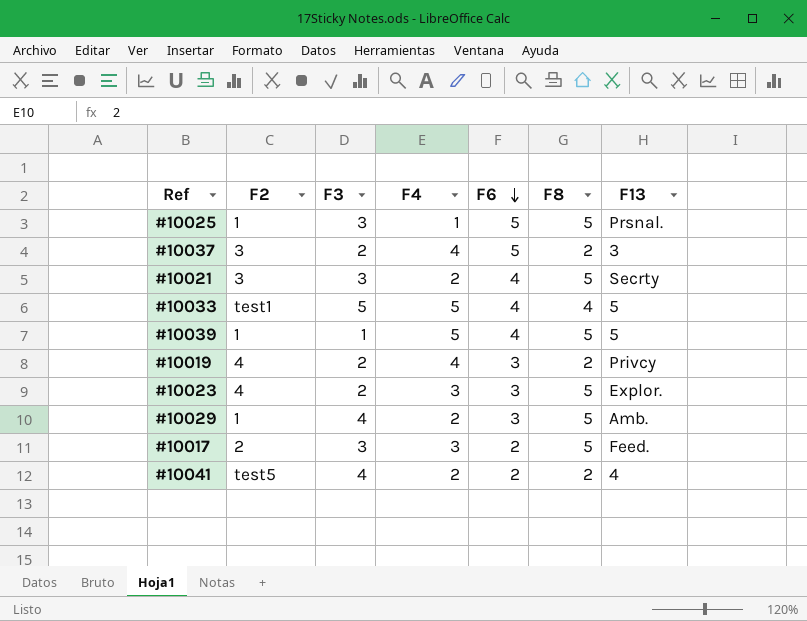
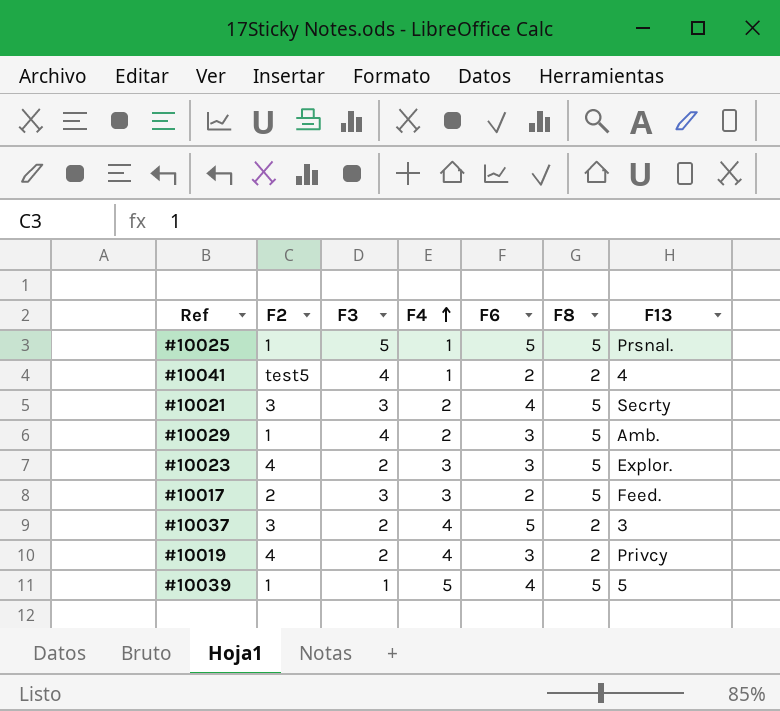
row order: F6 descending -> F4 ascending
row #10033: test1 | 5 | 5 | 4 | 4 | 5 -> none
#10025 | F3: 3 -> 5
#10041 | F4: 2 -> 1

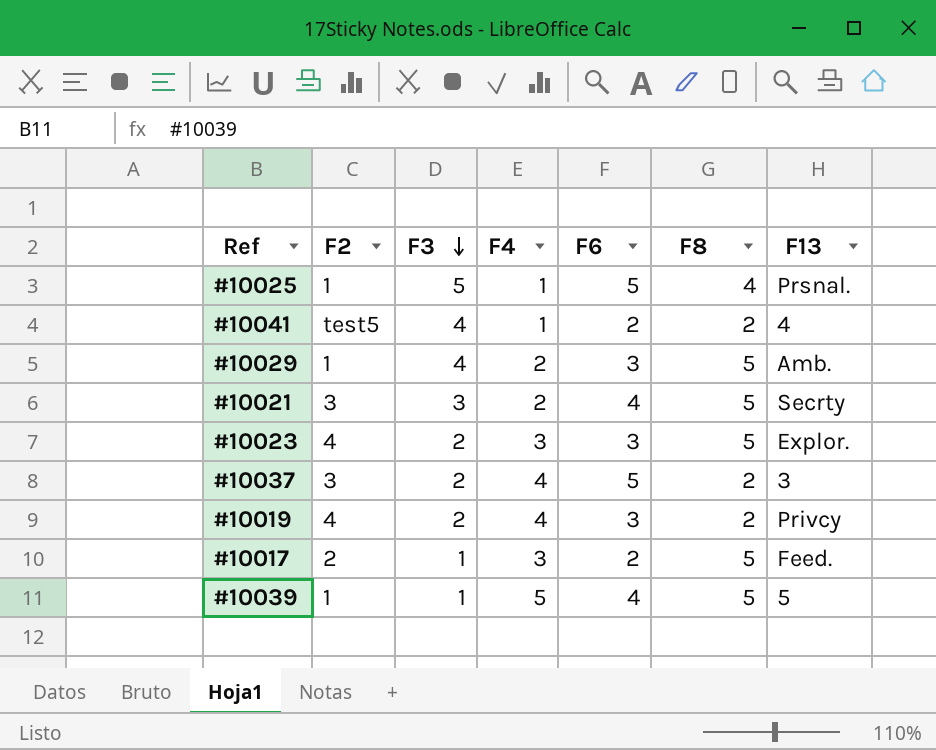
row order: F4 ascending -> F3 descending
#10025 | F8: 5 -> 4
#10017 | F3: 3 -> 1

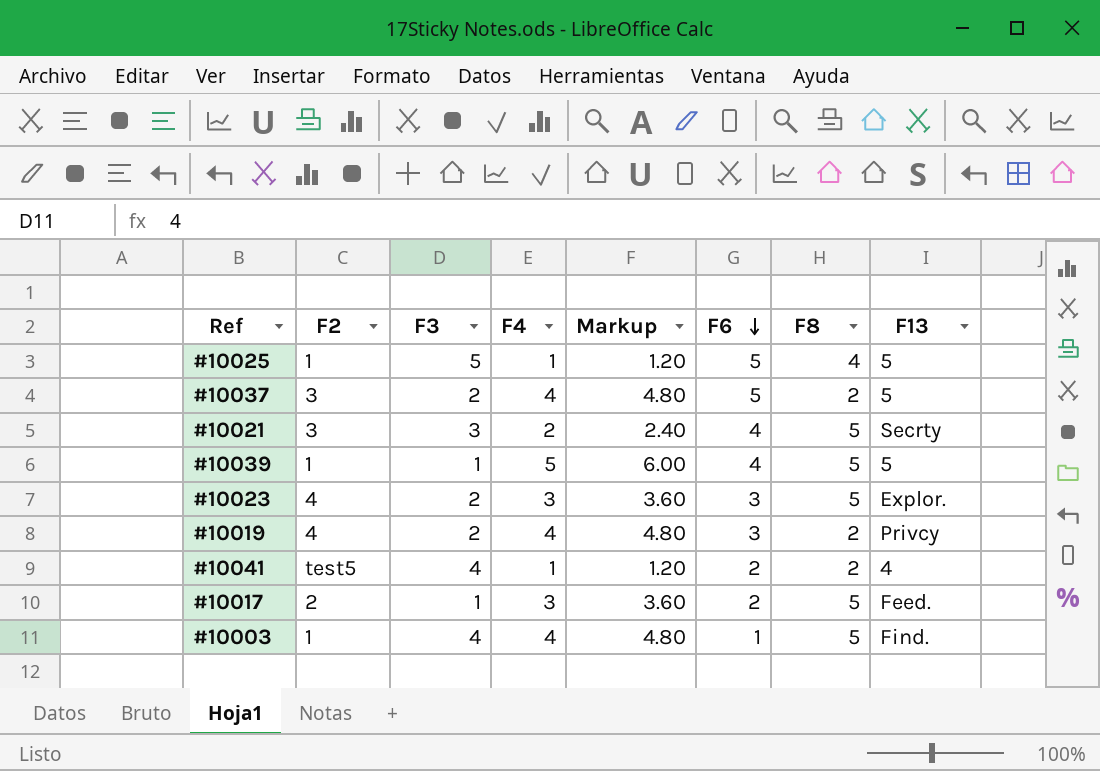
row order: F3 descending -> F6 descending
column Markup | formula: none -> [F4] * 1.2
row #10029: 1 | 4 | 2 | 3 | 5 | Amb. -> none
#10025 | F13: Prsnal. -> 5
#10037 | F13: 3 -> 5
row #10003: none -> 1 | 4 | 4 | 4.80 | 1 | 5 | Find.

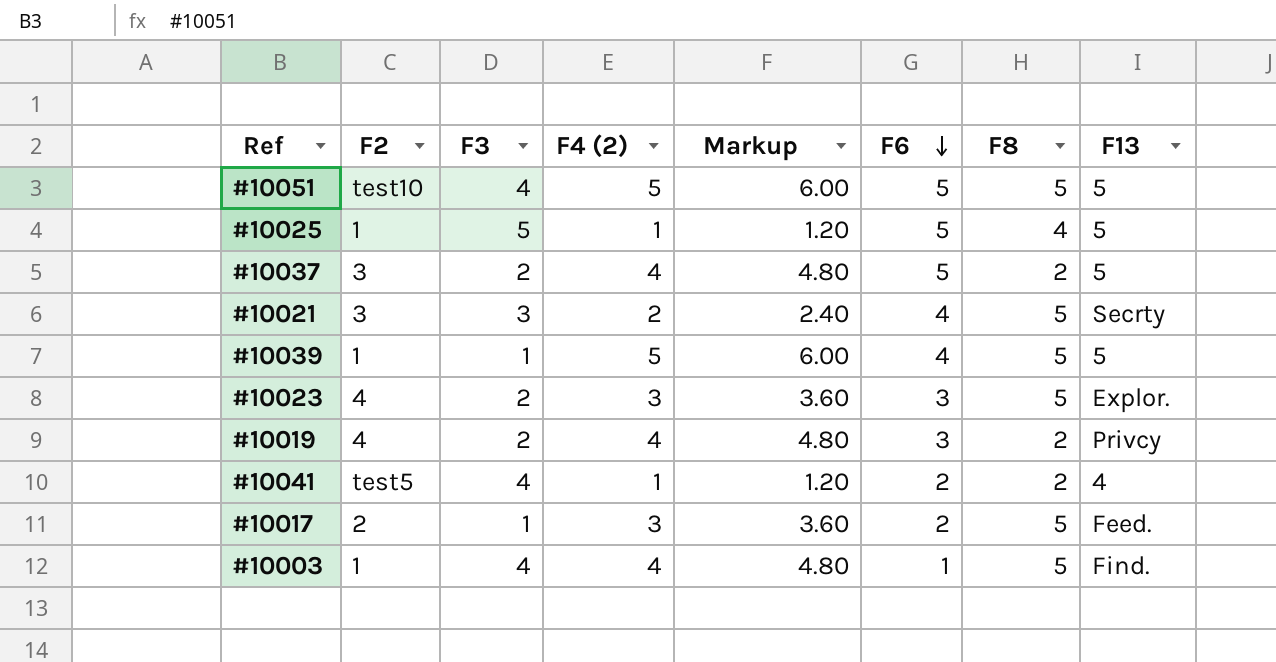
column name: F4 -> F4 (2)
row #10051: none -> test10 | 4 | 5 | 6.00 | 5 | 5 | 5

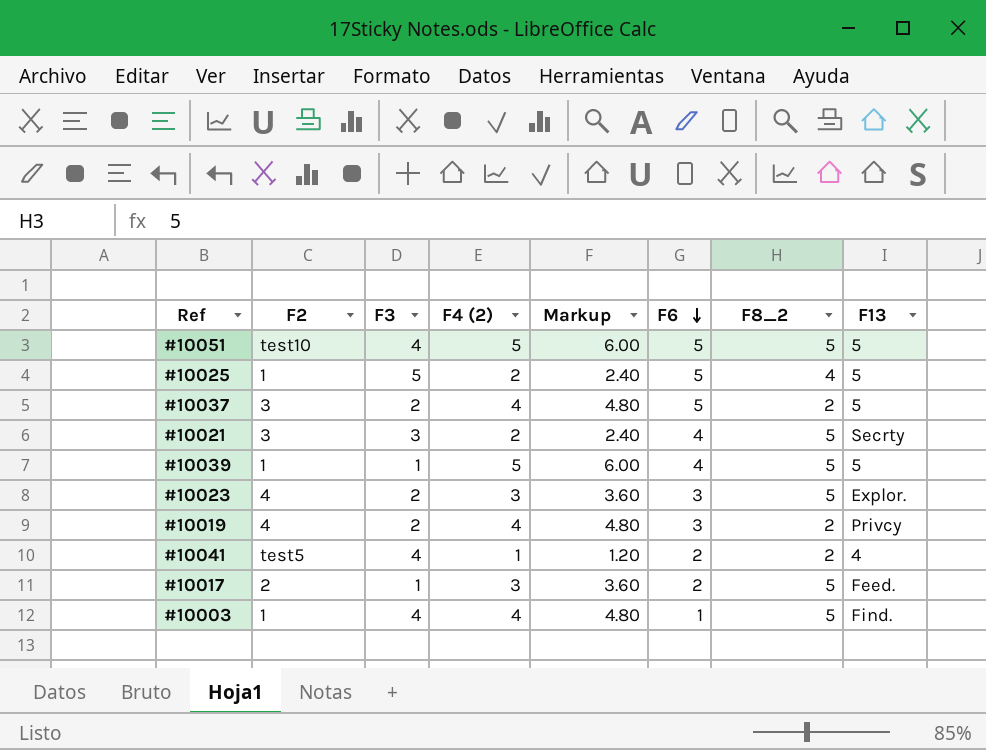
column name: F8 -> F8_2
#10025 | F4 (2): 1 -> 2
#10025 | Markup: 1.20 -> 2.40

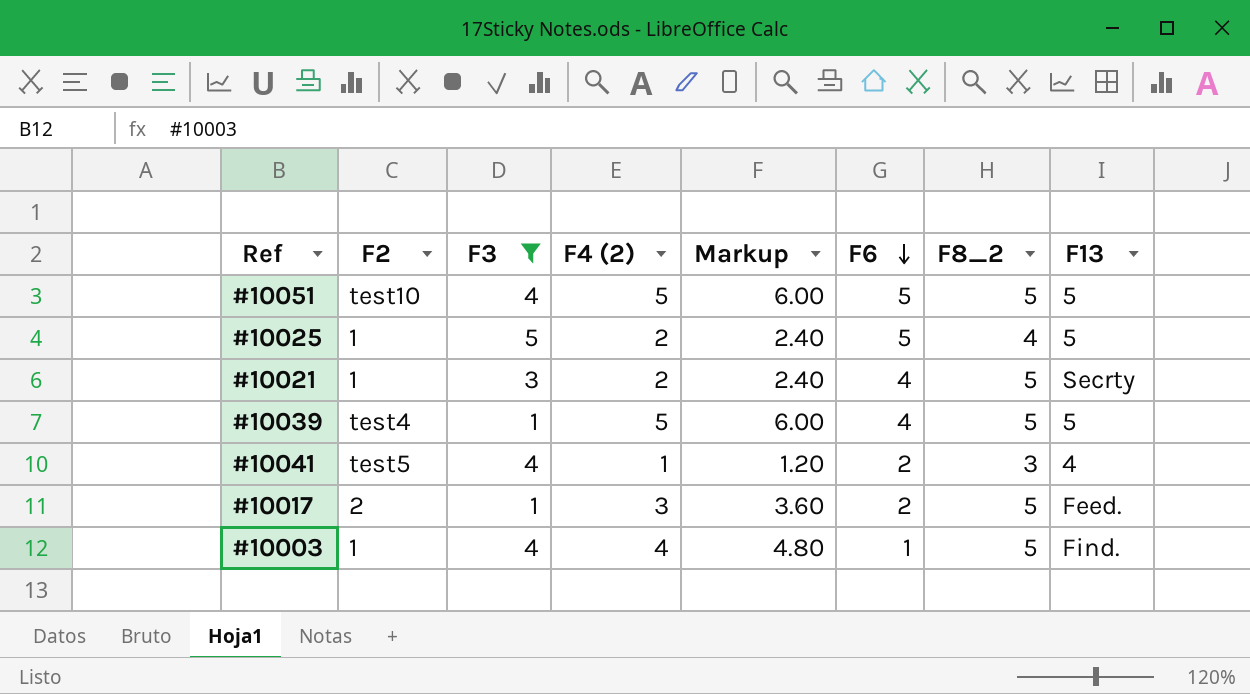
filter: none -> F3 != 2
#10021 | F2: 3 -> 1
#10039 | F2: 1 -> test4
#10041 | F8_2: 2 -> 3

